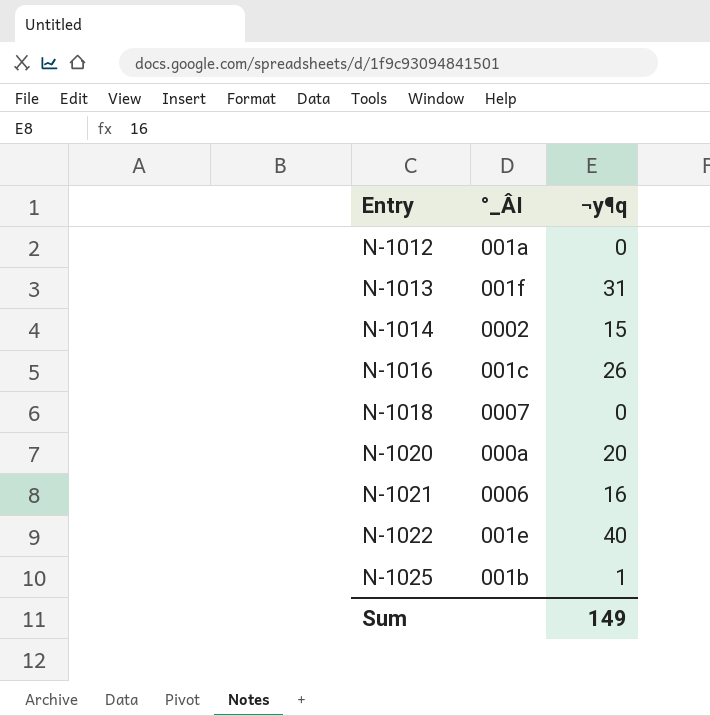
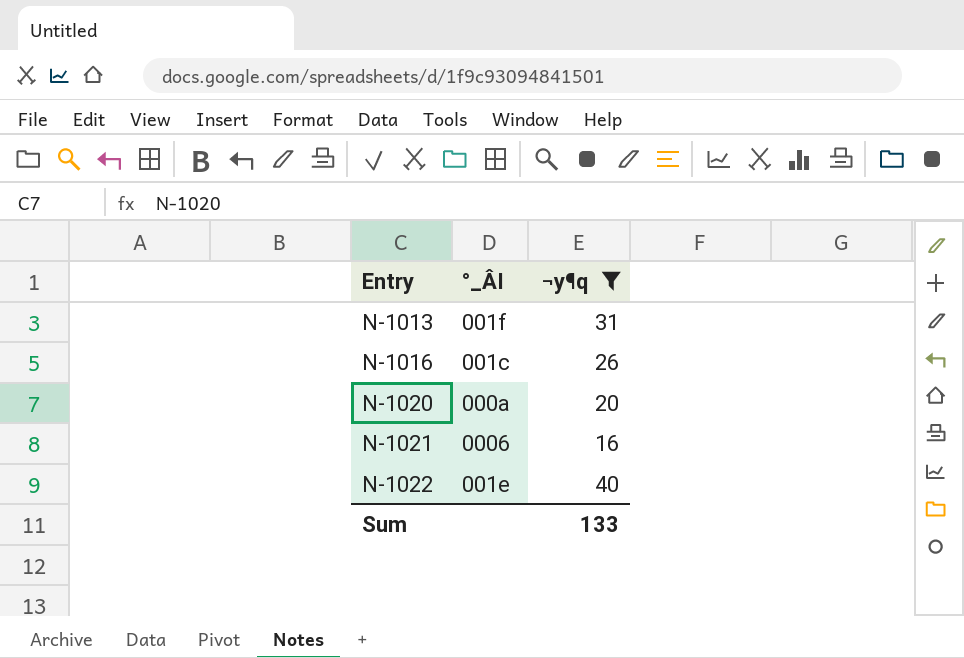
filter: none -> ¬y¶q >= 16
Sum | ¬y¶q: 149 -> 133

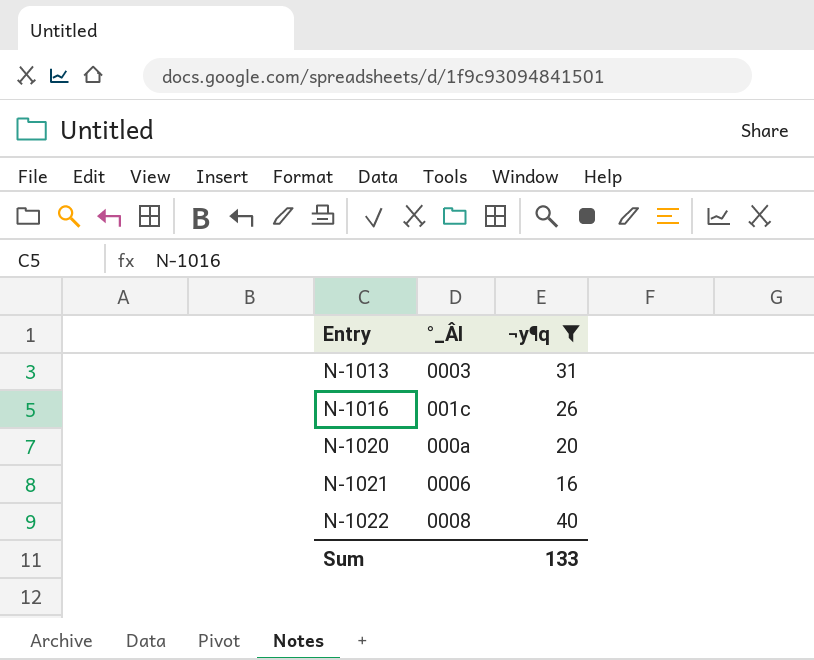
N-1013 | °_ÂI: 001f -> 0003
N-1022 | °_ÂI: 001e -> 0008

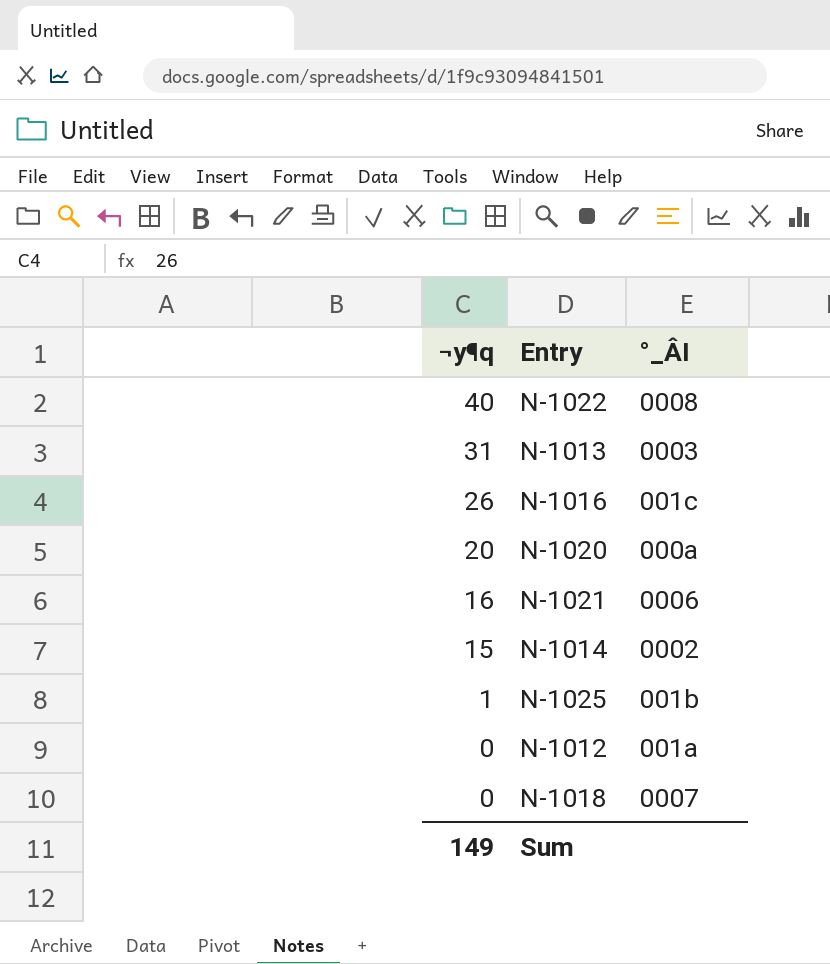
filter: ¬y¶q >= 16 -> none
row order: Entry ascending -> ¬y¶q descending
column ¬y¶q | position: 3 -> 1
Sum | ¬y¶q: 133 -> 149

